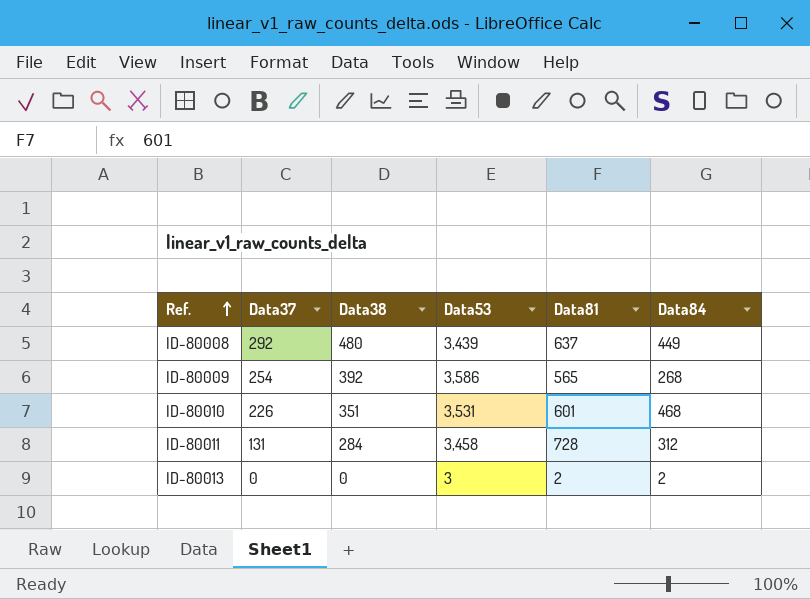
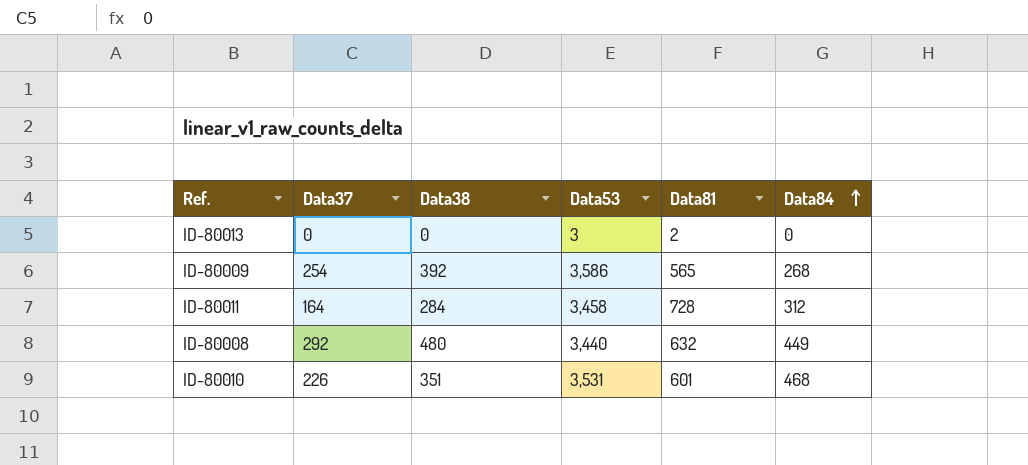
row order: Ref. ascending -> Data84 ascending
ID-80013 | Data84: 2 -> 0
ID-80011 | Data37: 131 -> 164
ID-80008 | Data53: 3,439 -> 3,440
ID-80008 | Data81: 637 -> 632

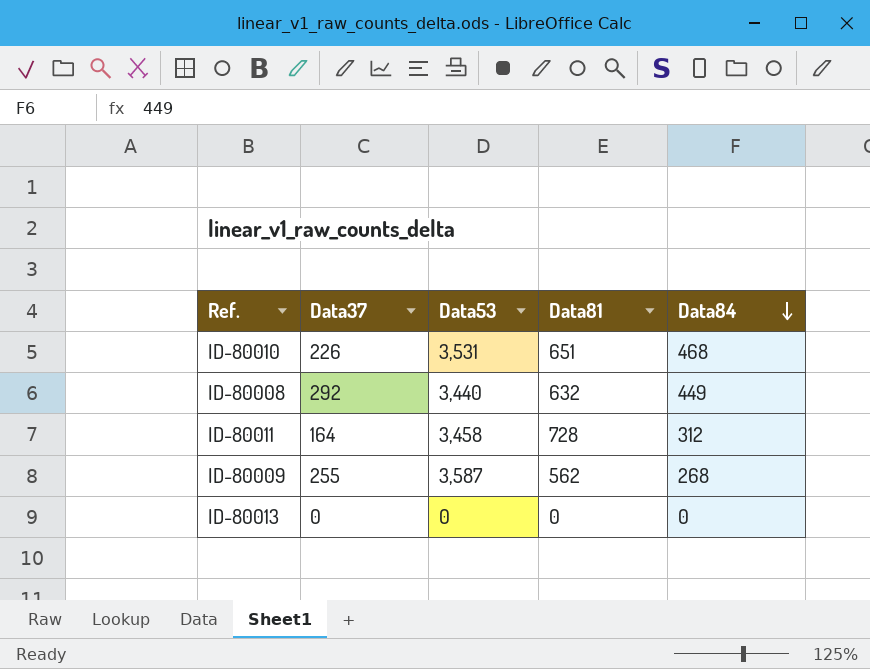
row order: Data84 ascending -> Data84 descending
column Data38 | position: 3 -> none
ID-80010 | Data81: 601 -> 651
ID-80009 | Data37: 254 -> 255
ID-80009 | Data53: 3,586 -> 3,587
ID-80009 | Data81: 565 -> 562
ID-80013 | Data53: 3 -> 0
ID-80013 | Data81: 2 -> 0

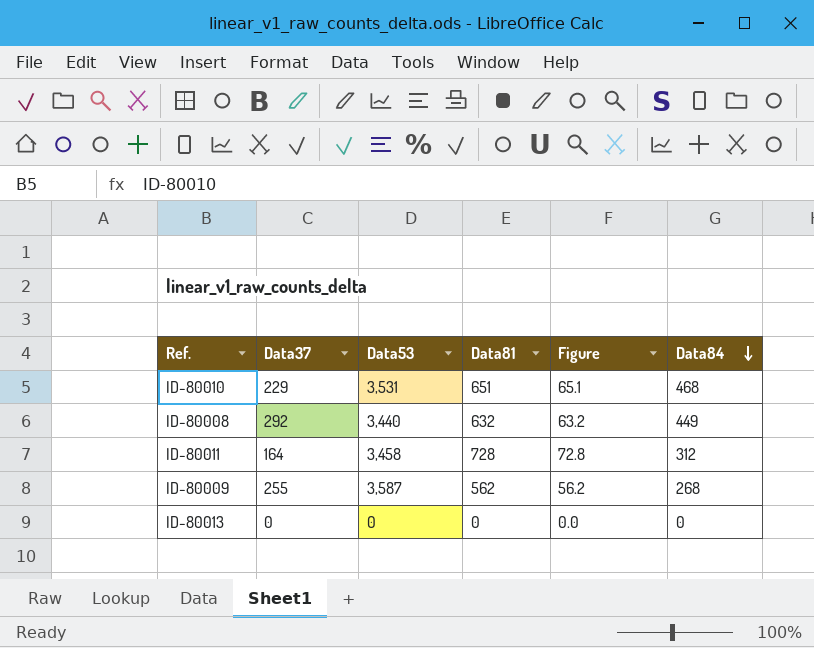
column Figure | formula: none -> [Data81] * 0.1
ID-80010 | Data37: 226 -> 229

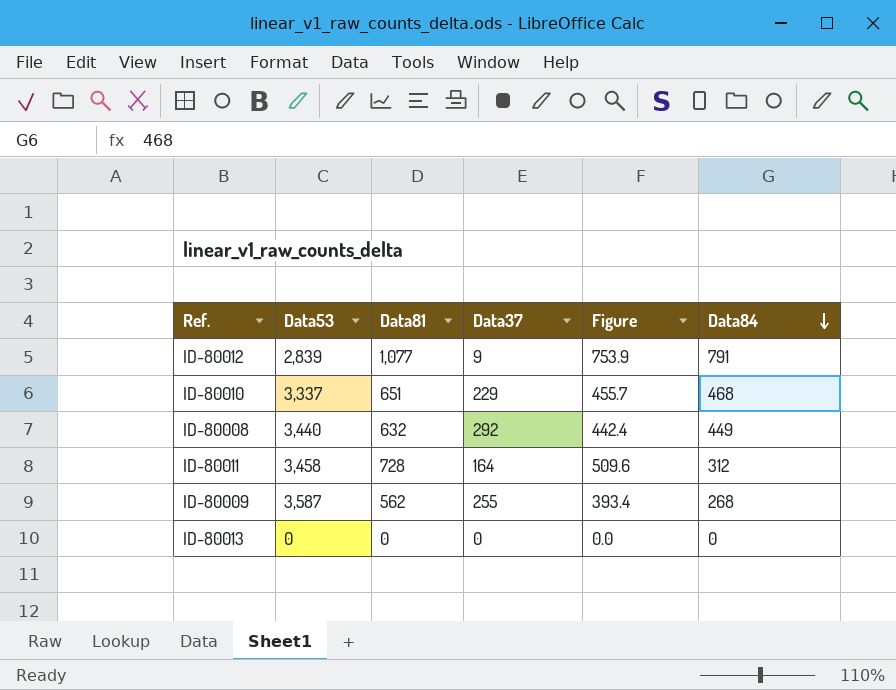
column Data37 | position: 2 -> 4
column Figure | formula: [Data81] * 0.1 -> [Data81] * 0.7
row ID-80012: none -> 2,839 | 1,077 | 9 | 753.9 | 791
ID-80010 | Data53: 3,531 -> 3,337

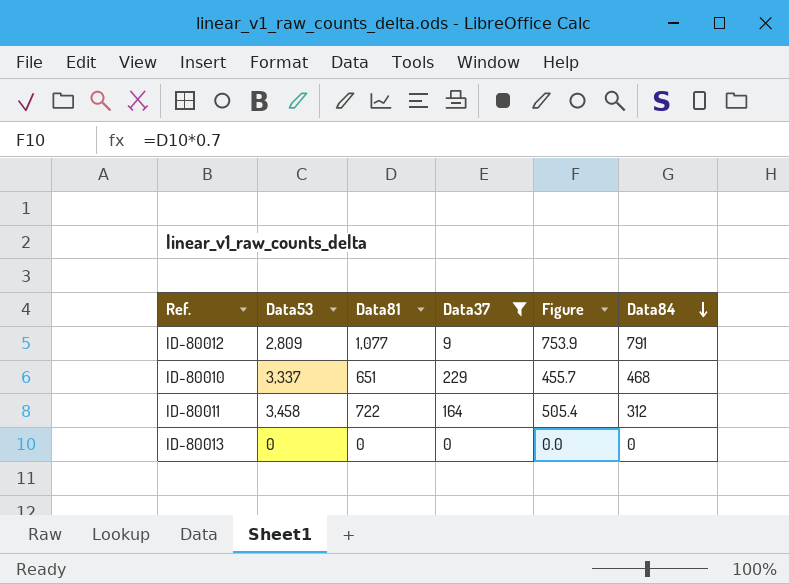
filter: none -> Data37 <= 229
ID-80012 | Data53: 2,839 -> 2,809
ID-80011 | Data81: 728 -> 722
ID-80011 | Figure: 509.6 -> 505.4

